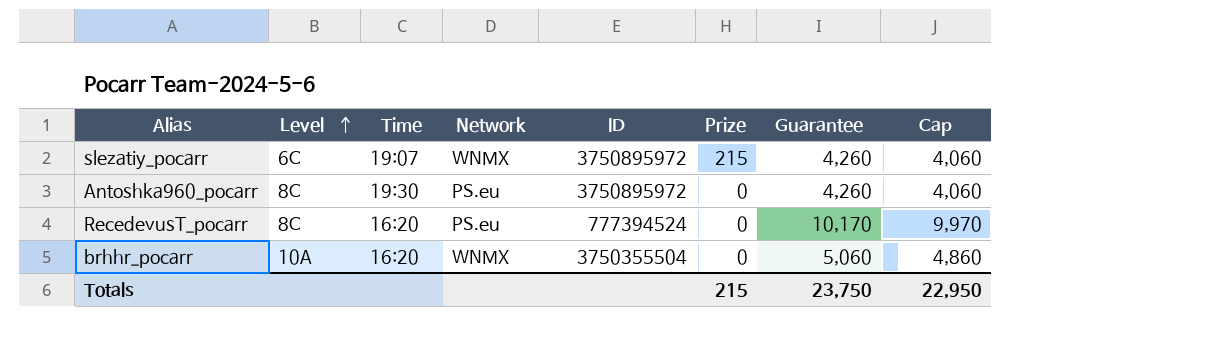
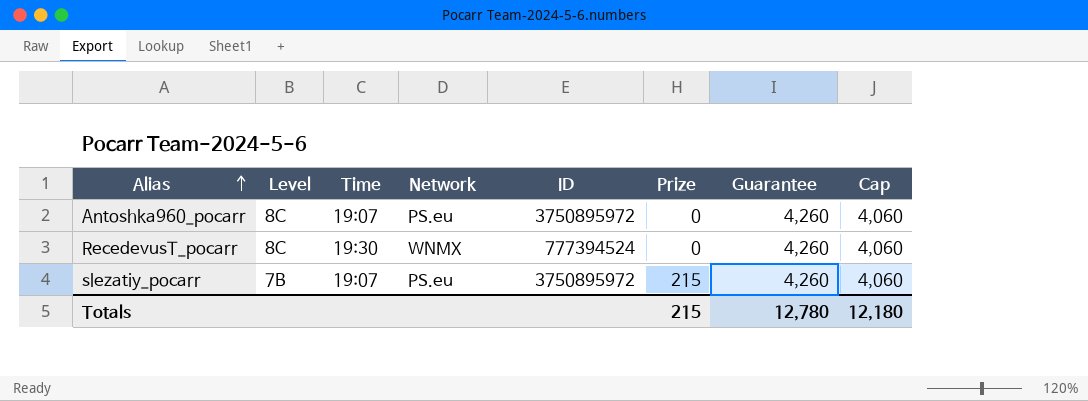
row order: Level ascending -> Alias ascending
row brhhr_pocarr: 10A | 16:20 | WNMX | 3750355504 | 0 | 5,060 | 4,860 -> none
Antoshka960_pocarr | Time: 19:30 -> 19:07
RecedevusT_pocarr | Time: 16:20 -> 19:30
RecedevusT_pocarr | Network: PS.eu -> WNMX
RecedevusT_pocarr | Guarantee: 10,170 -> 4,260
RecedevusT_pocarr | Cap: 9,970 -> 4,060
slezatiy_pocarr | Level: 6C -> 7B
slezatiy_pocarr | Network: WNMX -> PS.eu
Totals | Guarantee: 23,750 -> 12,780
Totals | Cap: 22,950 -> 12,180

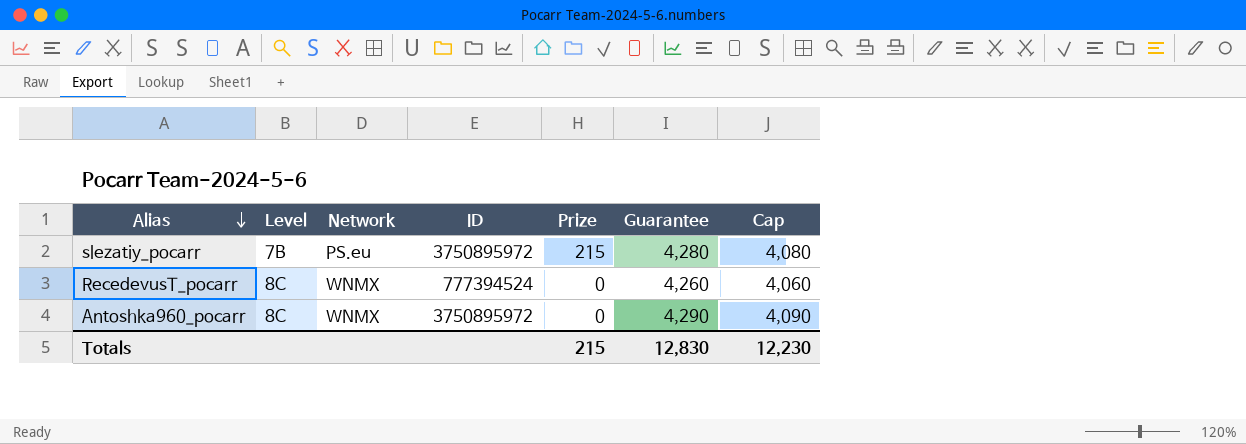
row order: Alias ascending -> Alias descending
column Time | position: 3 -> none
slezatiy_pocarr | Guarantee: 4,260 -> 4,280
slezatiy_pocarr | Cap: 4,060 -> 4,080
Antoshka960_pocarr | Network: PS.eu -> WNMX
Antoshka960_pocarr | Guarantee: 4,260 -> 4,290
Antoshka960_pocarr | Cap: 4,060 -> 4,090
Totals | Guarantee: 12,780 -> 12,830
Totals | Cap: 12,180 -> 12,230

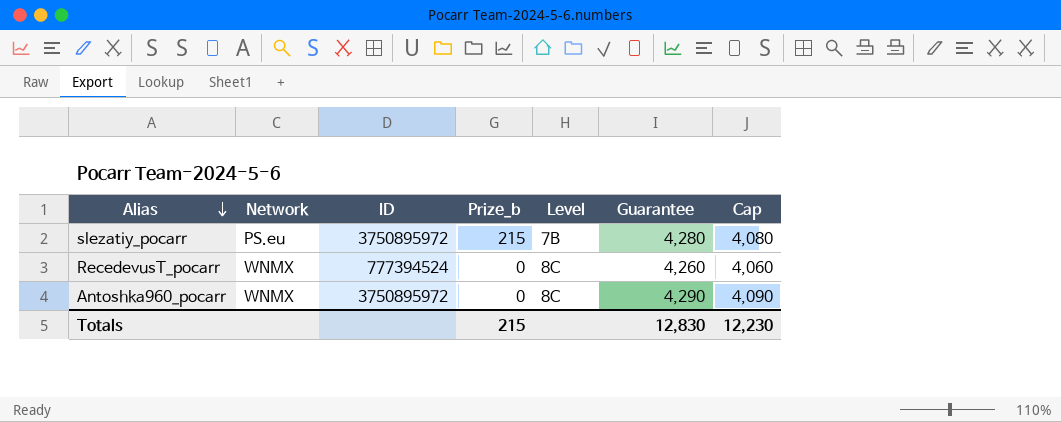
column name: Prize -> Prize_b
column Level | position: 2 -> 5

